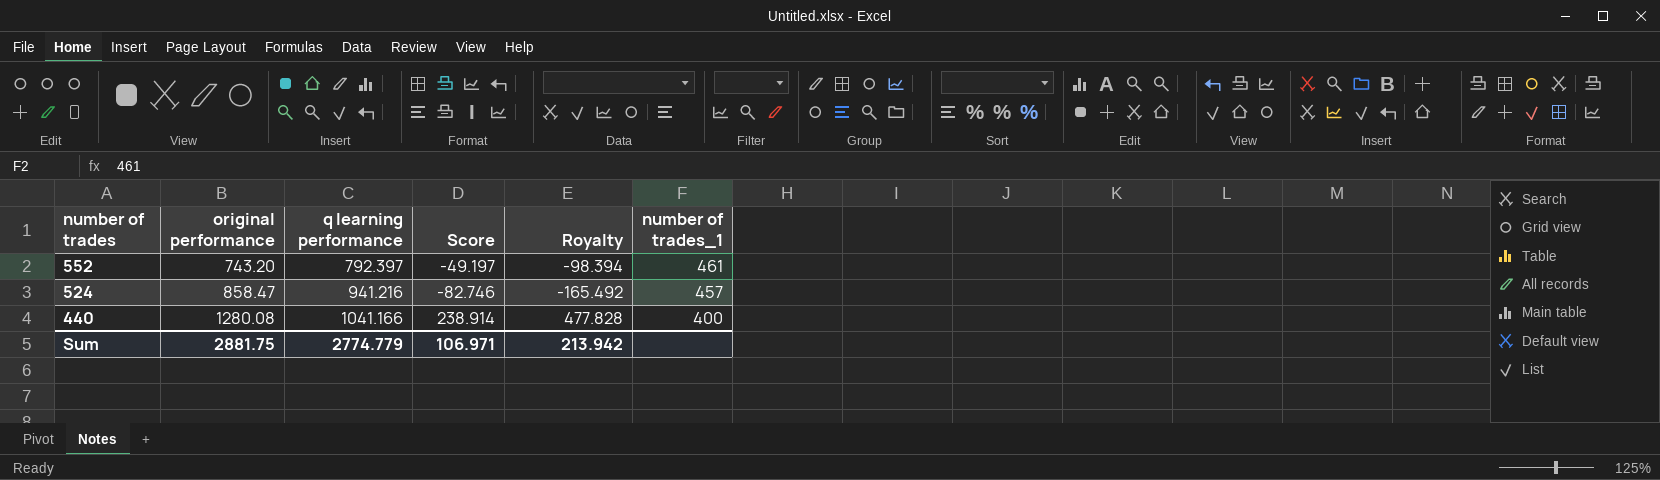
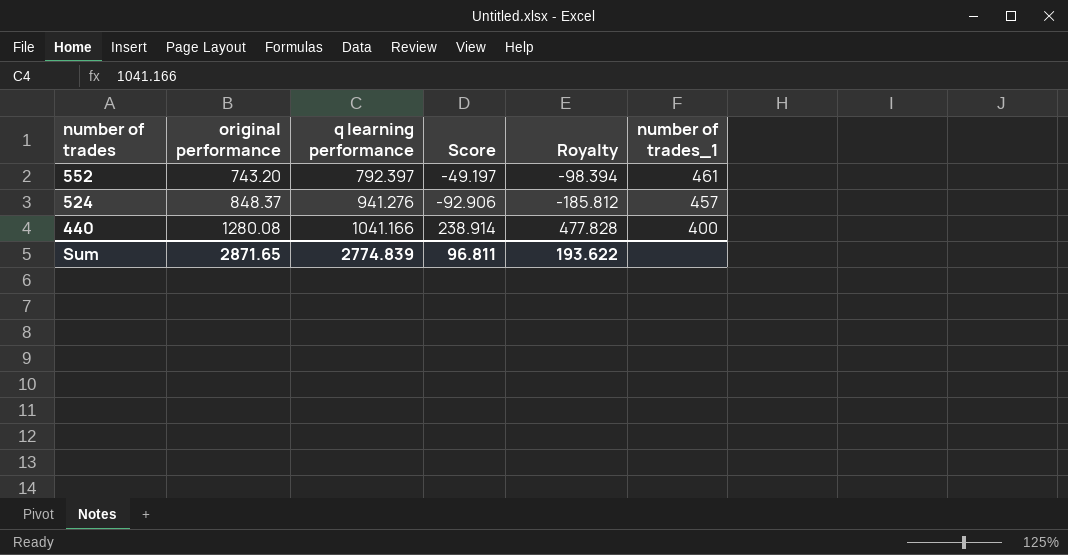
524 | original performance: 858.47 -> 848.37
524 | q learning performance: 941.216 -> 941.276
524 | Score: -82.746 -> -92.906
524 | Royalty: -165.492 -> -185.812
Sum | original performance: 2881.75 -> 2871.65
Sum | q learning performance: 2774.779 -> 2774.839
Sum | Score: 106.971 -> 96.811
Sum | Royalty: 213.942 -> 193.622

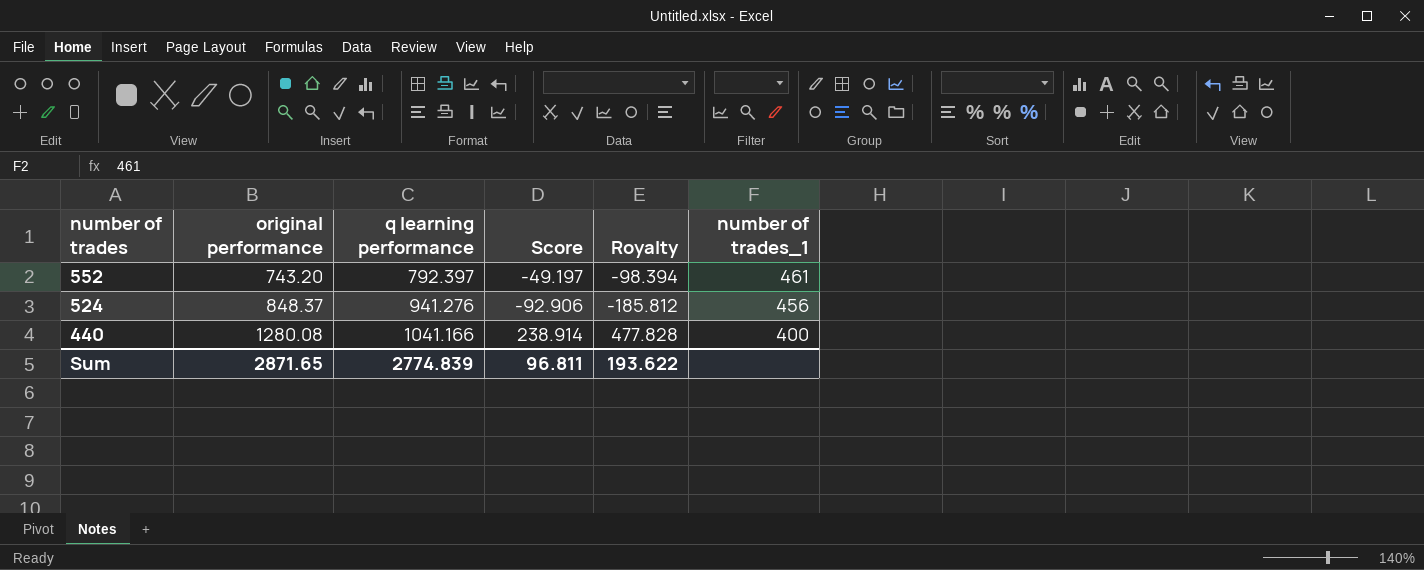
524 | number of trades_1: 457 -> 456

